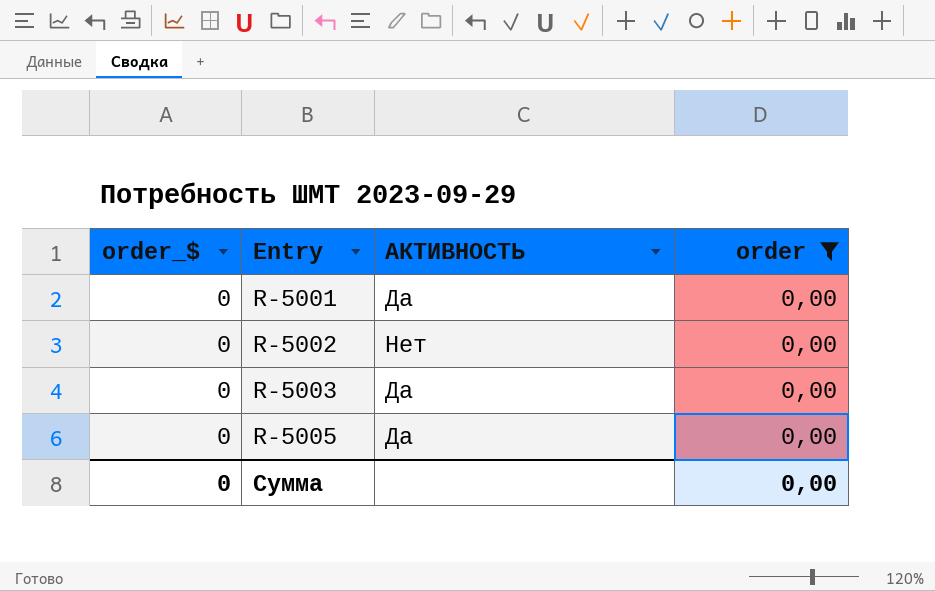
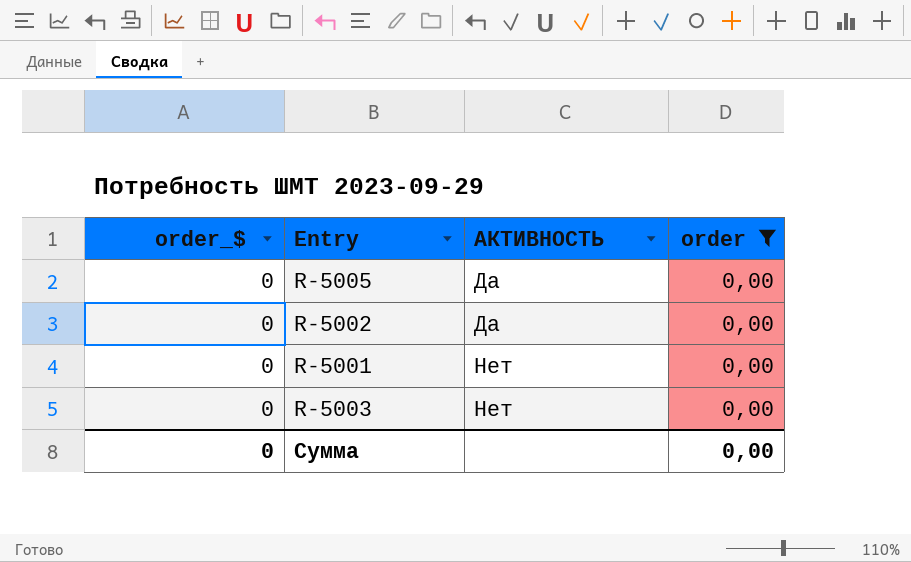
row order: Entry ascending -> АКТИВНОСТЬ ascending
R-5002 | АКТИВНОСТЬ: Нет -> Да
R-5001 | АКТИВНОСТЬ: Да -> Нет
R-5003 | АКТИВНОСТЬ: Да -> Нет

